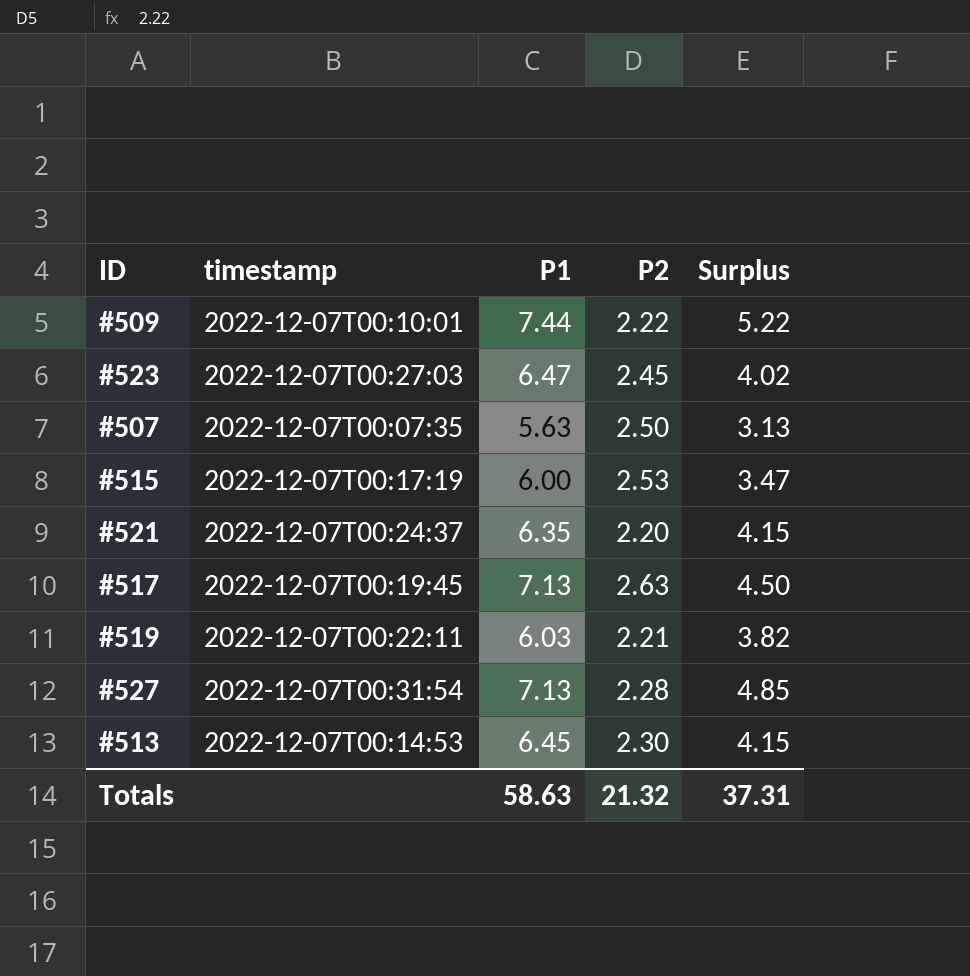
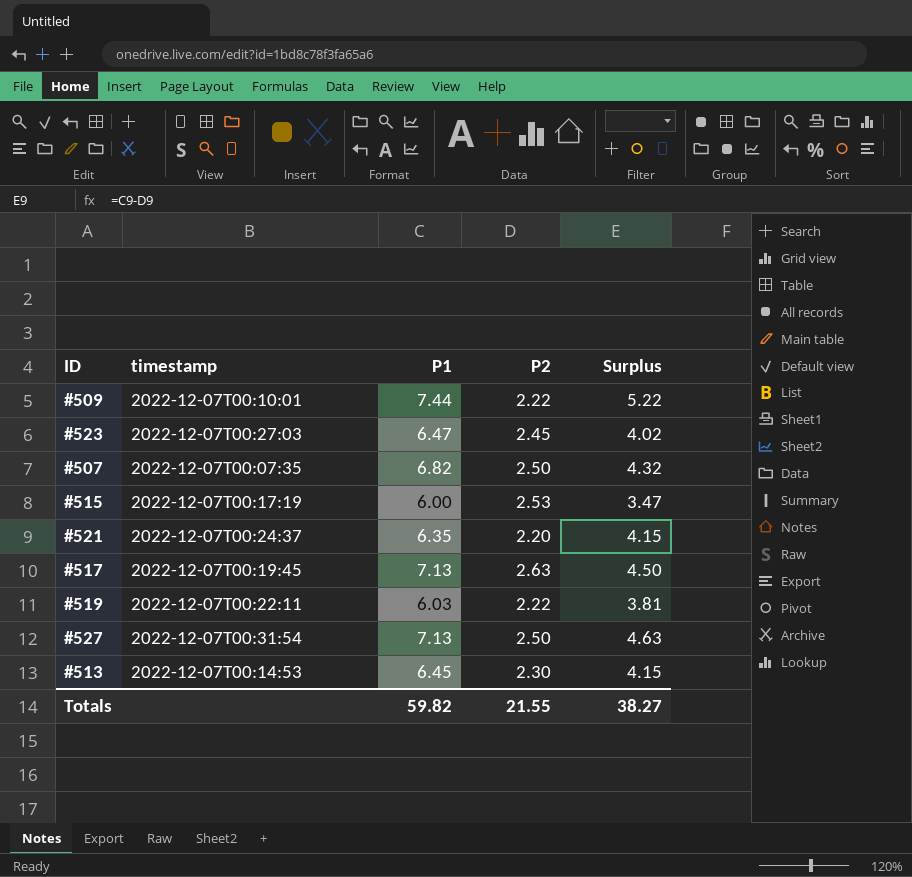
#507 | P1: 5.63 -> 6.82
#507 | Surplus: 3.13 -> 4.32
#519 | P2: 2.21 -> 2.22
#519 | Surplus: 3.82 -> 3.81
#527 | P2: 2.28 -> 2.50
#527 | Surplus: 4.85 -> 4.63
Totals | P1: 58.63 -> 59.82
Totals | P2: 21.32 -> 21.55
Totals | Surplus: 37.31 -> 38.27

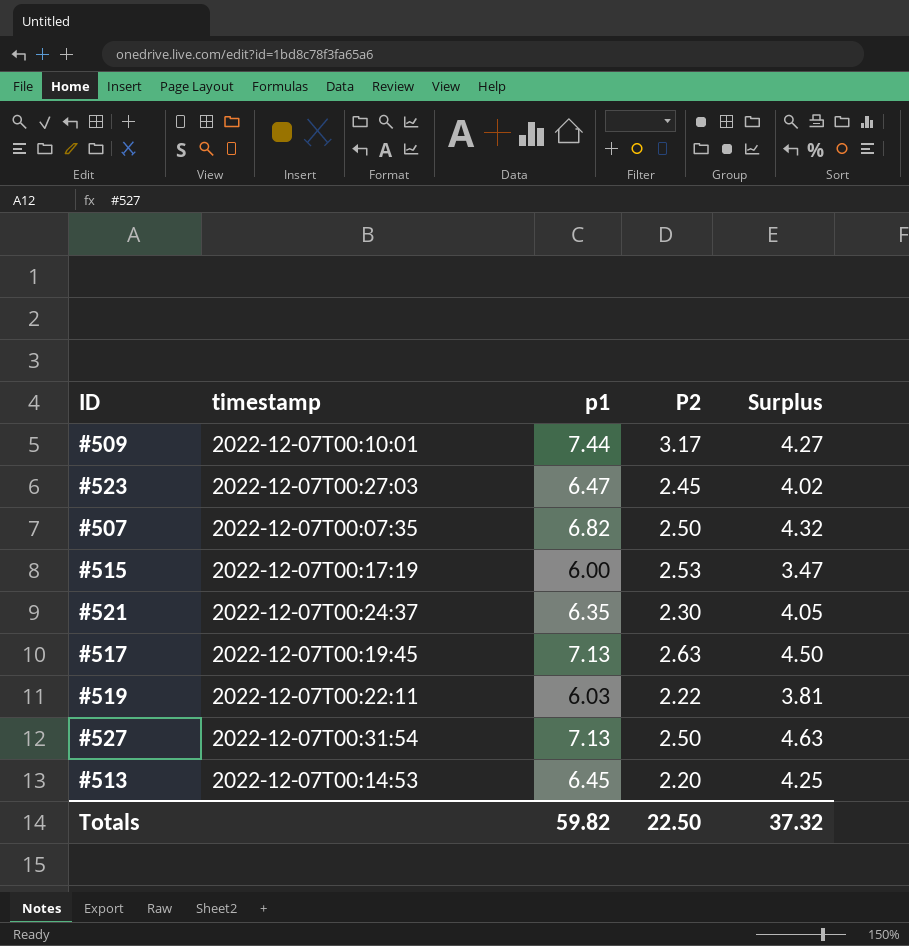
column name: P1 -> p1
#509 | P2: 2.22 -> 3.17
#509 | Surplus: 5.22 -> 4.27
#521 | P2: 2.20 -> 2.30
#521 | Surplus: 4.15 -> 4.05
#513 | P2: 2.30 -> 2.20
#513 | Surplus: 4.15 -> 4.25
Totals | P2: 21.55 -> 22.50
Totals | Surplus: 38.27 -> 37.32

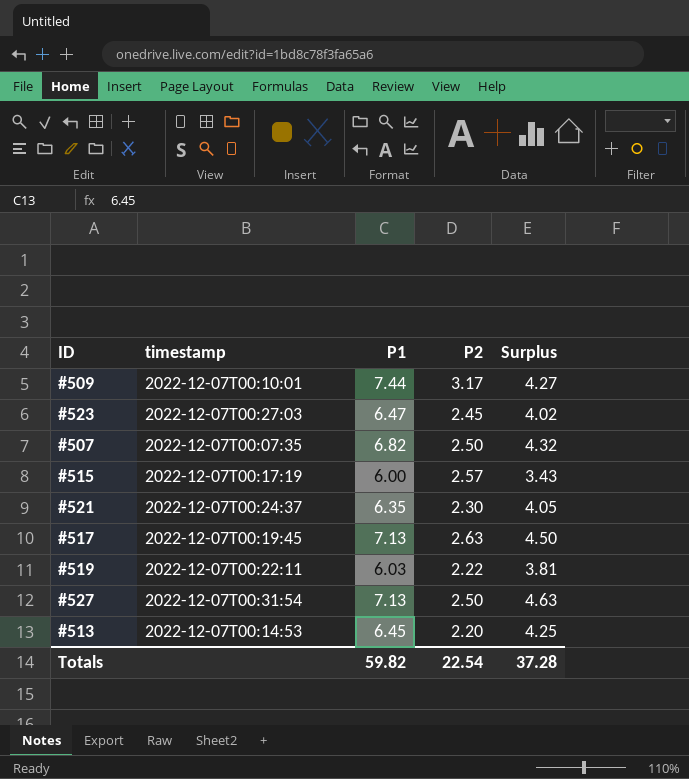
column name: p1 -> P1
#515 | P2: 2.53 -> 2.57
#515 | Surplus: 3.47 -> 3.43
Totals | P2: 22.50 -> 22.54
Totals | Surplus: 37.32 -> 37.28

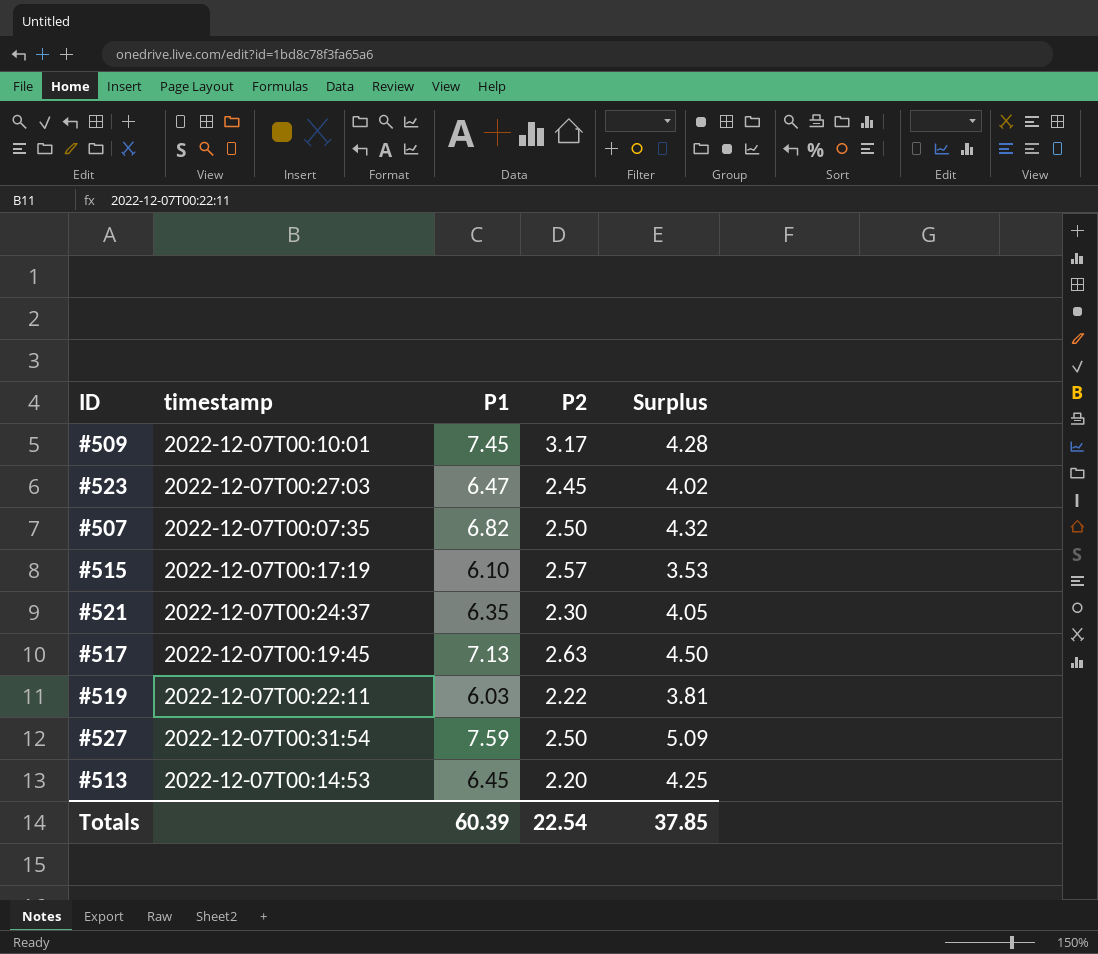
#509 | P1: 7.44 -> 7.45
#509 | Surplus: 4.27 -> 4.28
#515 | P1: 6.00 -> 6.10
#515 | Surplus: 3.43 -> 3.53
#527 | P1: 7.13 -> 7.59
#527 | Surplus: 4.63 -> 5.09
Totals | P1: 59.82 -> 60.39
Totals | Surplus: 37.28 -> 37.85

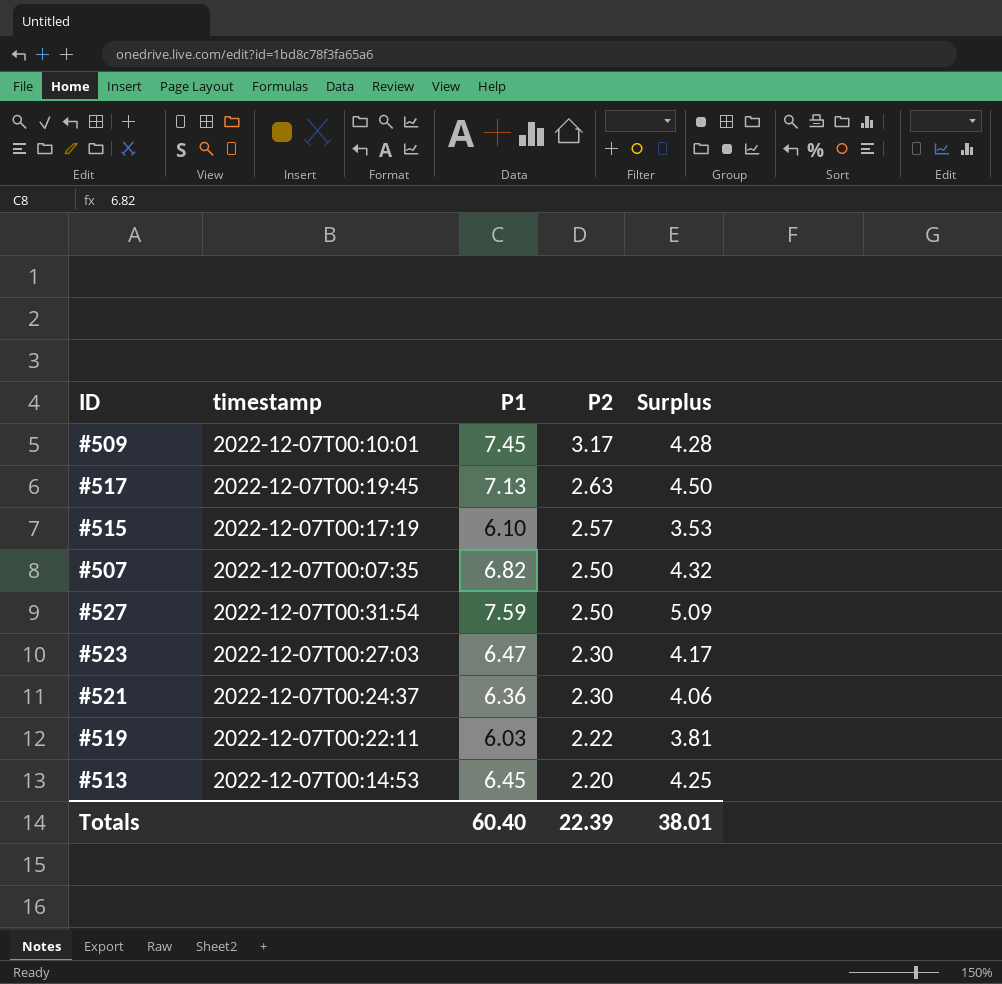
row order: none -> P2 descending
#523 | P2: 2.45 -> 2.30
#523 | Surplus: 4.02 -> 4.17
#521 | P1: 6.35 -> 6.36
#521 | Surplus: 4.05 -> 4.06
Totals | P1: 60.39 -> 60.40
Totals | P2: 22.54 -> 22.39
Totals | Surplus: 37.85 -> 38.01

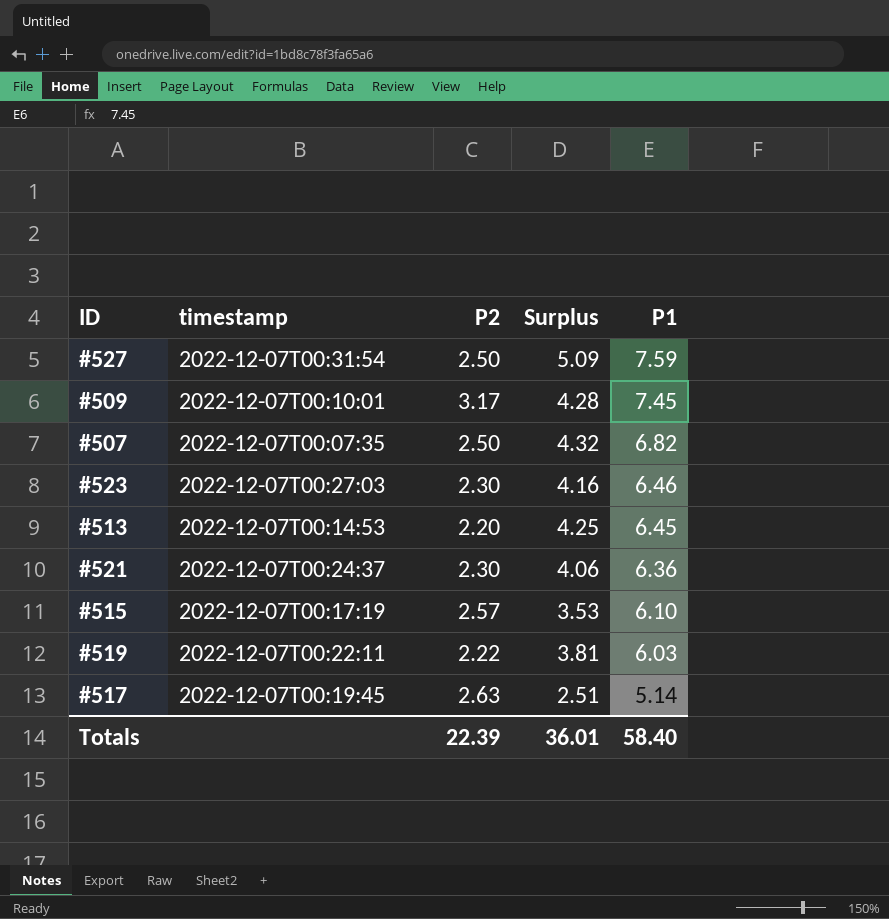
row order: P2 descending -> P1 descending
column P1 | position: 3 -> 5
#523 | Surplus: 4.17 -> 4.16
#523 | P1: 6.47 -> 6.46
#517 | Surplus: 4.50 -> 2.51
#517 | P1: 7.13 -> 5.14
Totals | Surplus: 38.01 -> 36.01
Totals | P1: 60.40 -> 58.40

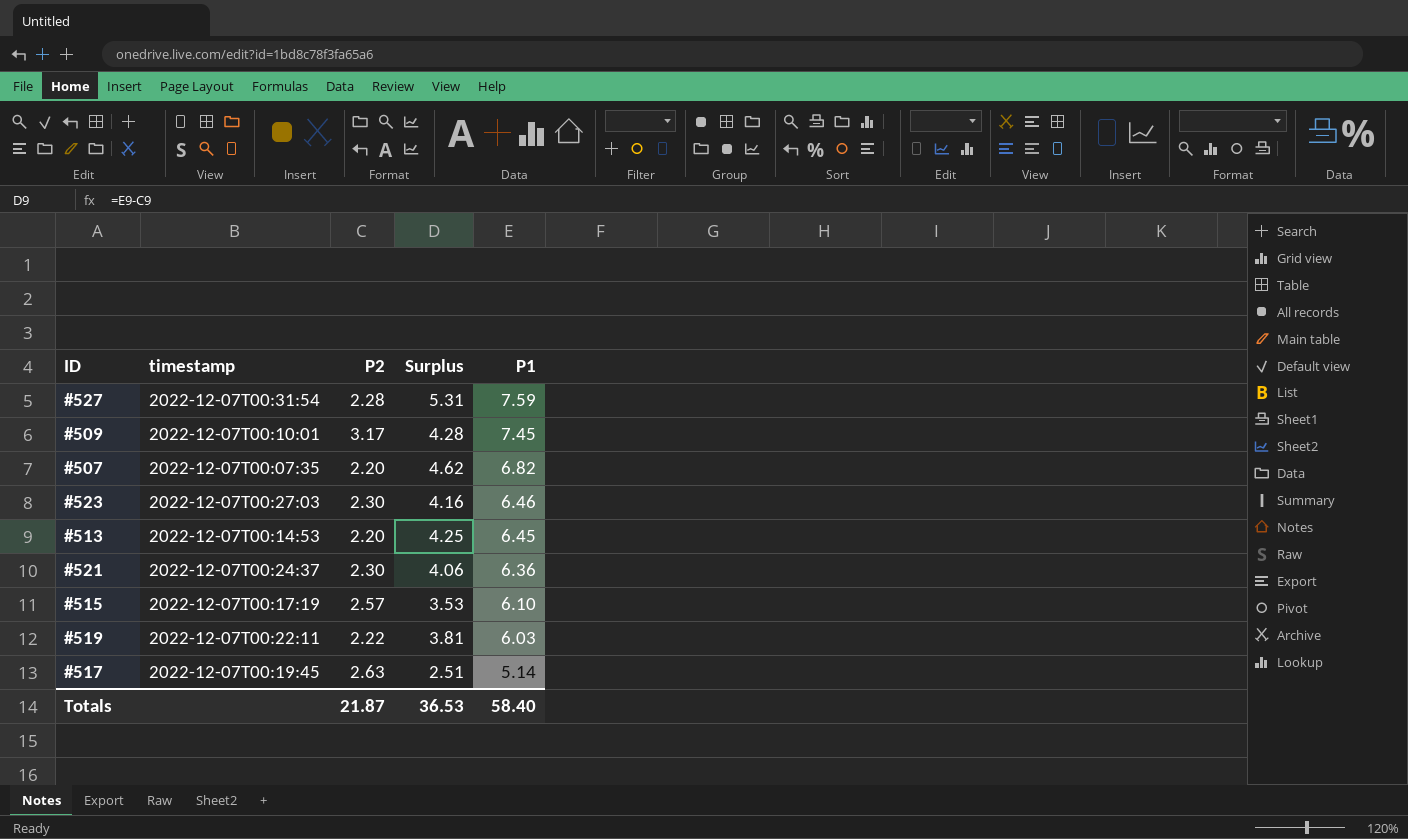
#527 | P2: 2.50 -> 2.28
#527 | Surplus: 5.09 -> 5.31
#507 | P2: 2.50 -> 2.20
#507 | Surplus: 4.32 -> 4.62
Totals | P2: 22.39 -> 21.87
Totals | Surplus: 36.01 -> 36.53

